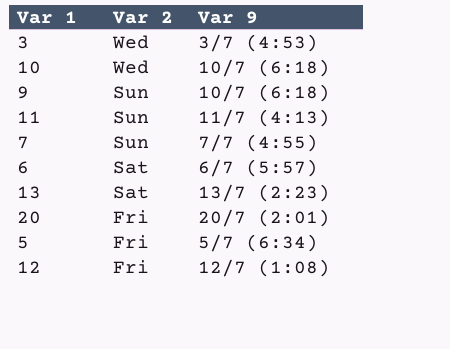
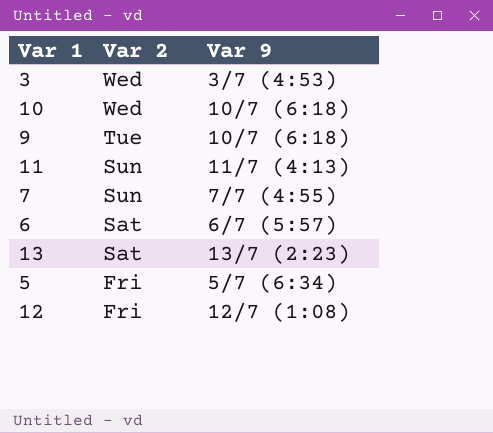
row 20: Fri | 20/7 (2:01) -> none
9 | Var 2: Sun -> Tue

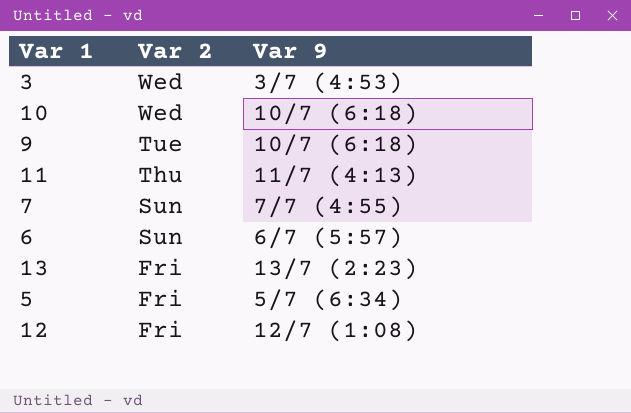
11 | Var 2: Sun -> Thu
6 | Var 2: Sat -> Sun
13 | Var 2: Sat -> Fri

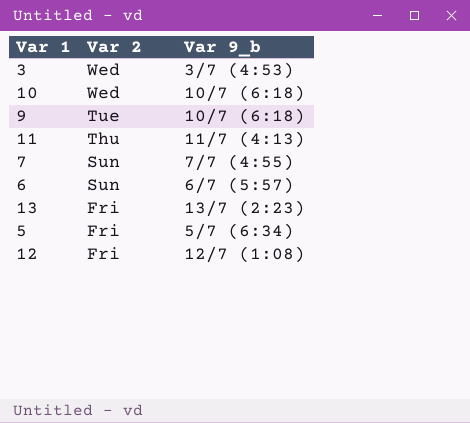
column name: Var 9 -> Var 9_b

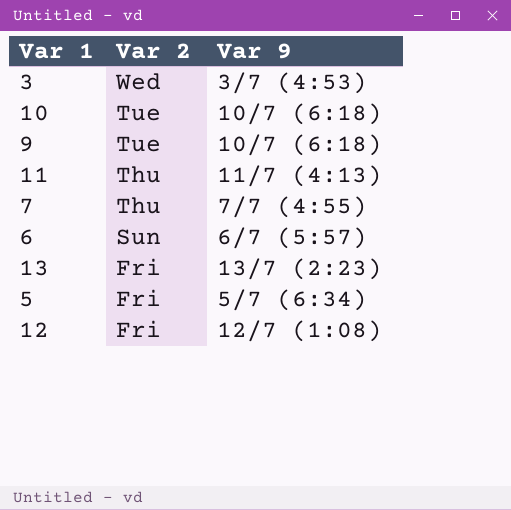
column name: Var 9_b -> Var 9
10 | Var 2: Wed -> Tue
7 | Var 2: Sun -> Thu

